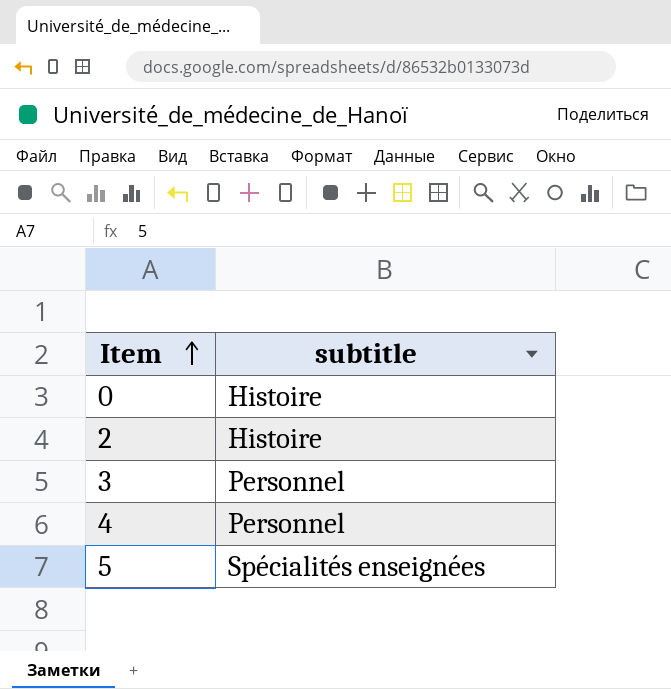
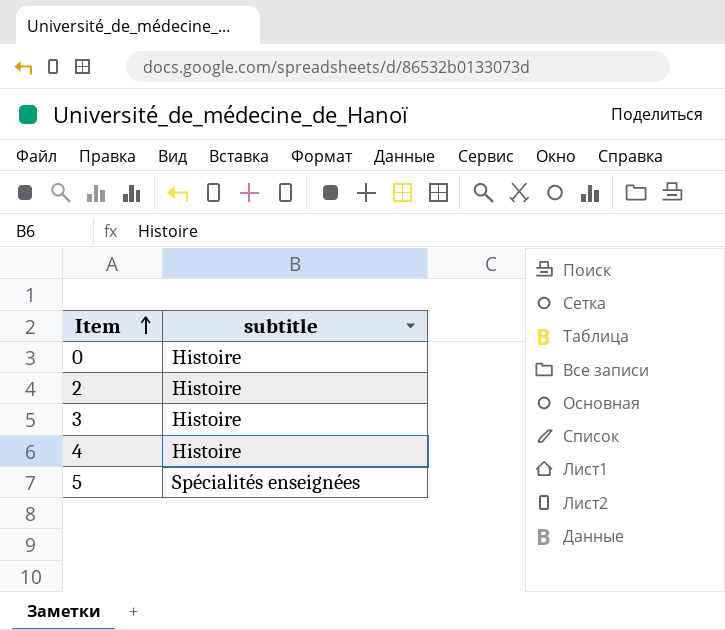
3 | subtitle: Personnel -> Histoire
4 | subtitle: Personnel -> Histoire

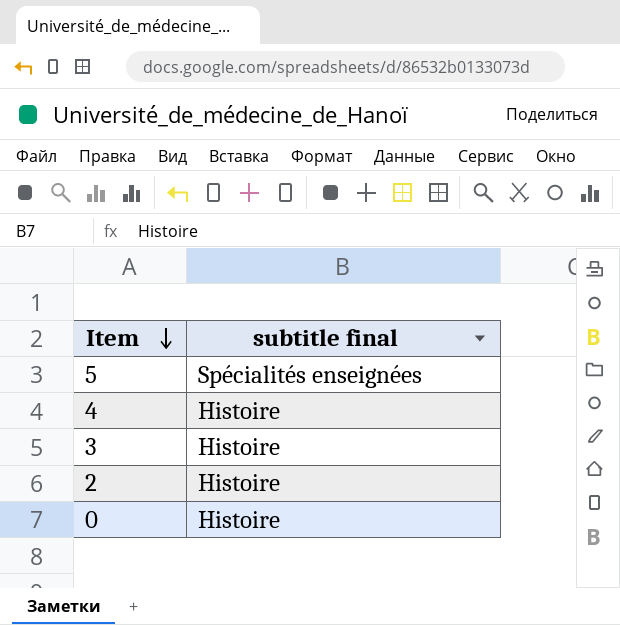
row order: Item ascending -> Item descending
column name: subtitle -> subtitle final

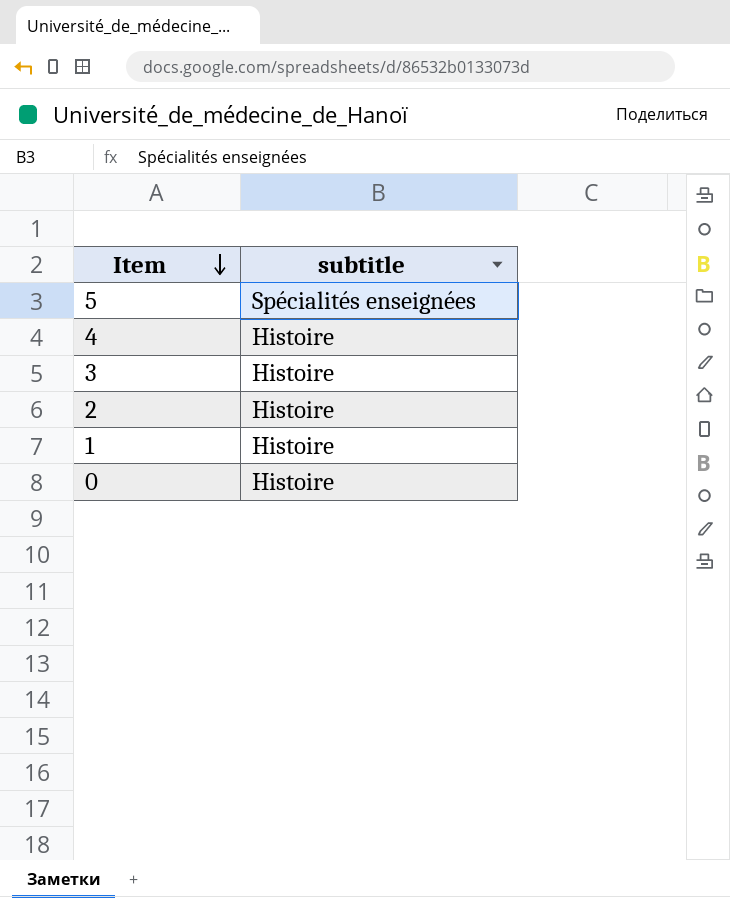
column name: subtitle final -> subtitle
row 1: none -> Histoire

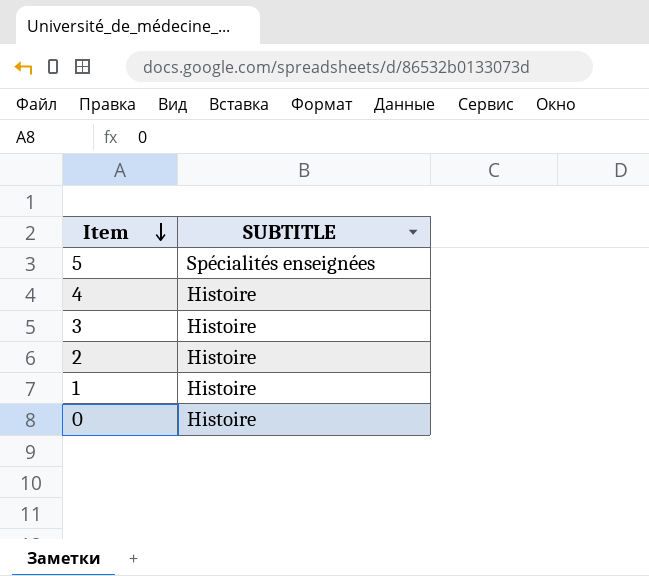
column name: subtitle -> SUBTITLE

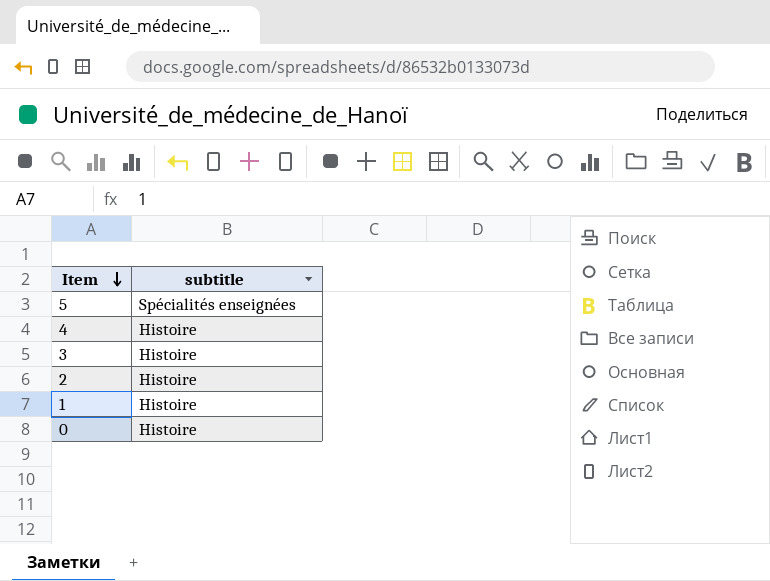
column name: SUBTITLE -> subtitle

